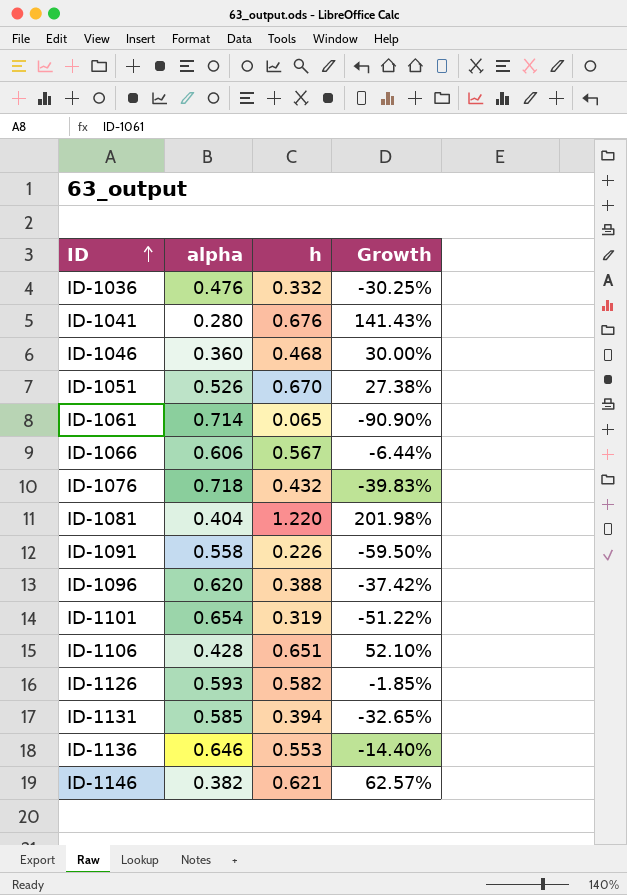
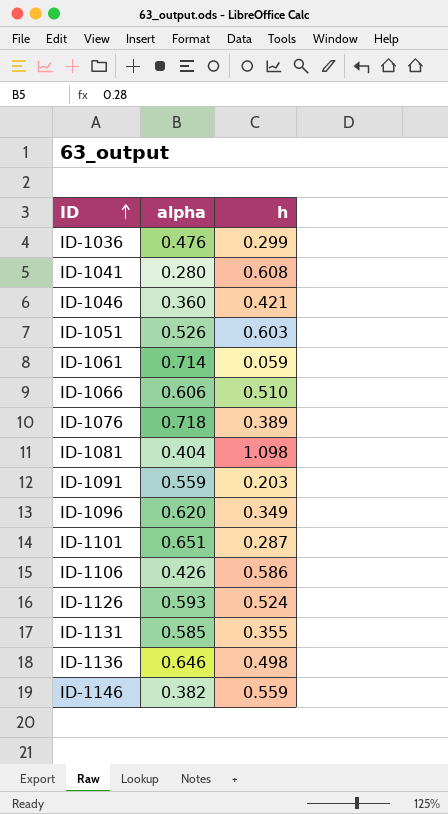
column Growth | formula: ([h] - [alpha]) / [alpha] -> none
ID-1036 | h: 0.332 -> 0.299
ID-1041 | h: 0.676 -> 0.608
ID-1046 | h: 0.468 -> 0.421
ID-1051 | h: 0.670 -> 0.603
ID-1061 | h: 0.065 -> 0.059
ID-1066 | h: 0.567 -> 0.510
ID-1076 | h: 0.432 -> 0.389
ID-1081 | h: 1.220 -> 1.098
ID-1091 | alpha: 0.558 -> 0.559
ID-1091 | h: 0.226 -> 0.203
ID-1096 | h: 0.388 -> 0.349
ID-1101 | alpha: 0.654 -> 0.651
ID-1101 | h: 0.319 -> 0.287
ID-1106 | alpha: 0.428 -> 0.426
ID-1106 | h: 0.651 -> 0.586
ID-1126 | h: 0.582 -> 0.524
ID-1131 | h: 0.394 -> 0.355
ID-1136 | h: 0.553 -> 0.498
ID-1146 | h: 0.621 -> 0.559

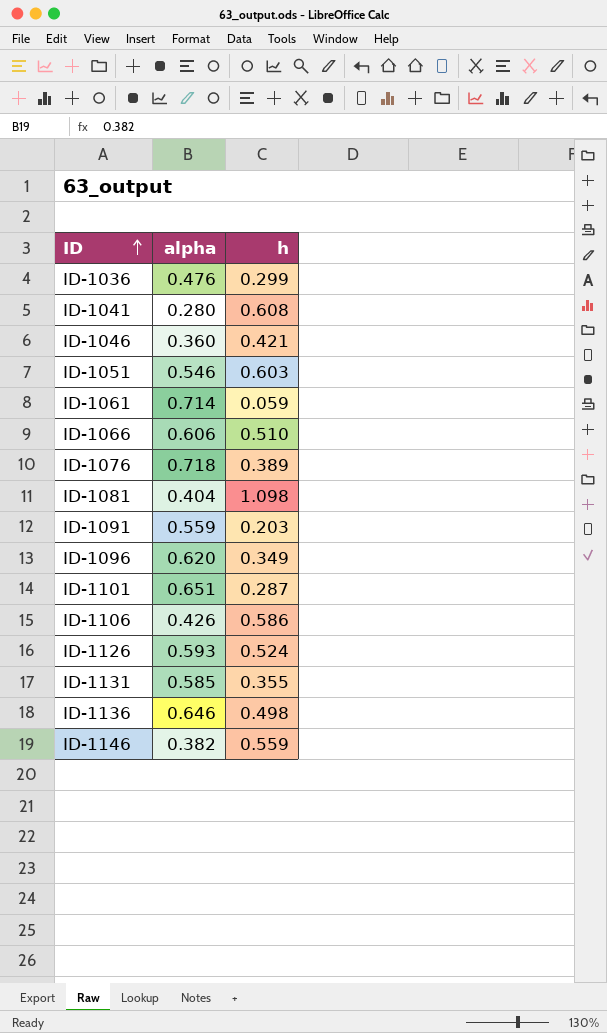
ID-1051 | alpha: 0.526 -> 0.546

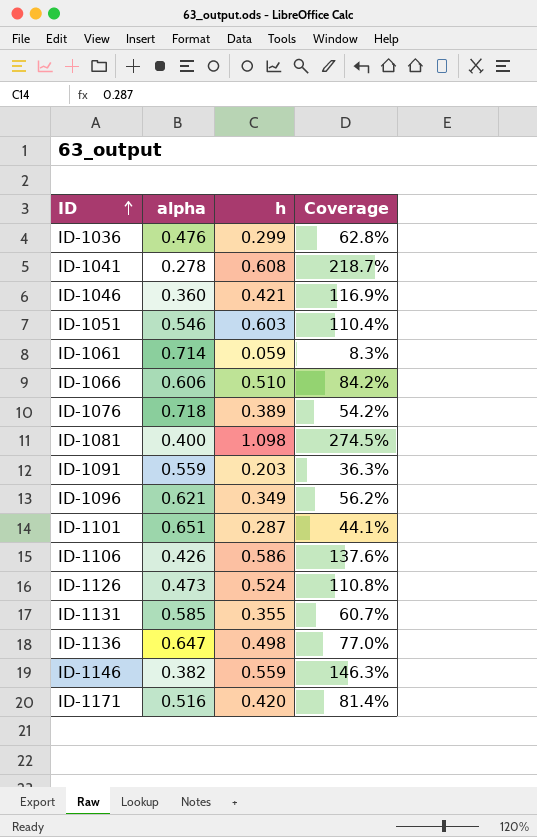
column Coverage | formula: none -> [h] / [alpha]
ID-1041 | alpha: 0.280 -> 0.278
ID-1081 | alpha: 0.404 -> 0.400
ID-1096 | alpha: 0.620 -> 0.621
ID-1126 | alpha: 0.593 -> 0.473
ID-1136 | alpha: 0.646 -> 0.647
row ID-1171: none -> 0.516 | 0.420 | 81.4%

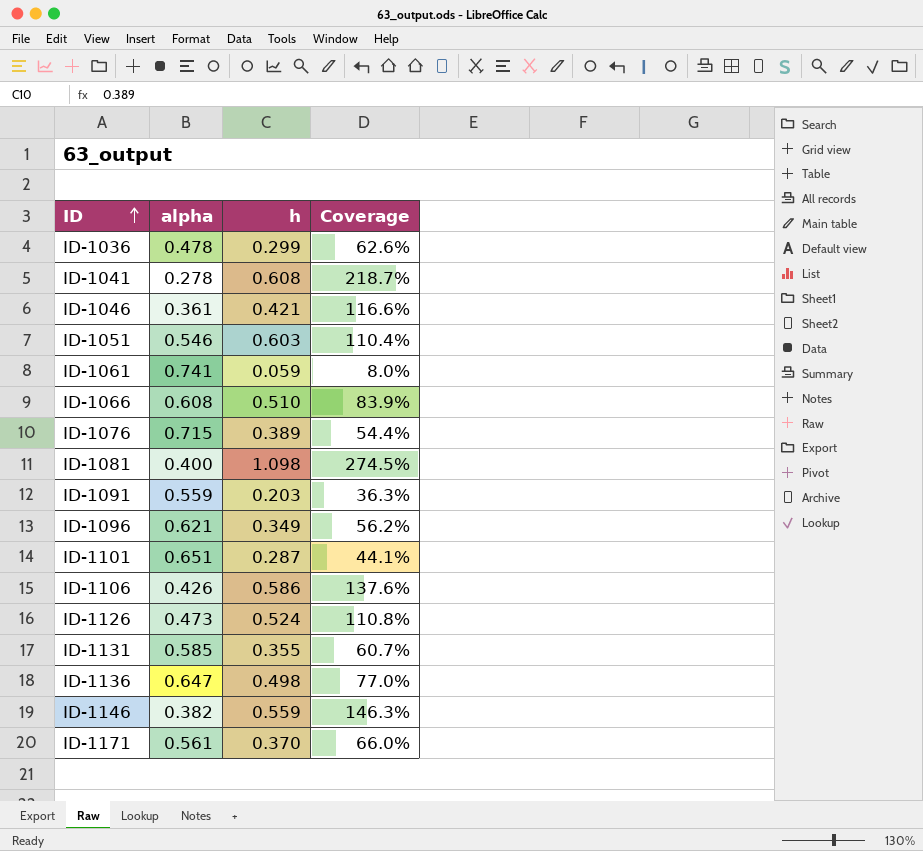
ID-1036 | alpha: 0.476 -> 0.478
ID-1036 | Coverage: 62.8% -> 62.6%
ID-1046 | alpha: 0.360 -> 0.361
ID-1046 | Coverage: 116.9% -> 116.6%
ID-1061 | alpha: 0.714 -> 0.741
ID-1061 | Coverage: 8.3% -> 8.0%
ID-1066 | alpha: 0.606 -> 0.608
ID-1066 | Coverage: 84.2% -> 83.9%
ID-1076 | alpha: 0.718 -> 0.715
ID-1076 | Coverage: 54.2% -> 54.4%
ID-1171 | alpha: 0.516 -> 0.561
ID-1171 | h: 0.420 -> 0.370
ID-1171 | Coverage: 81.4% -> 66.0%

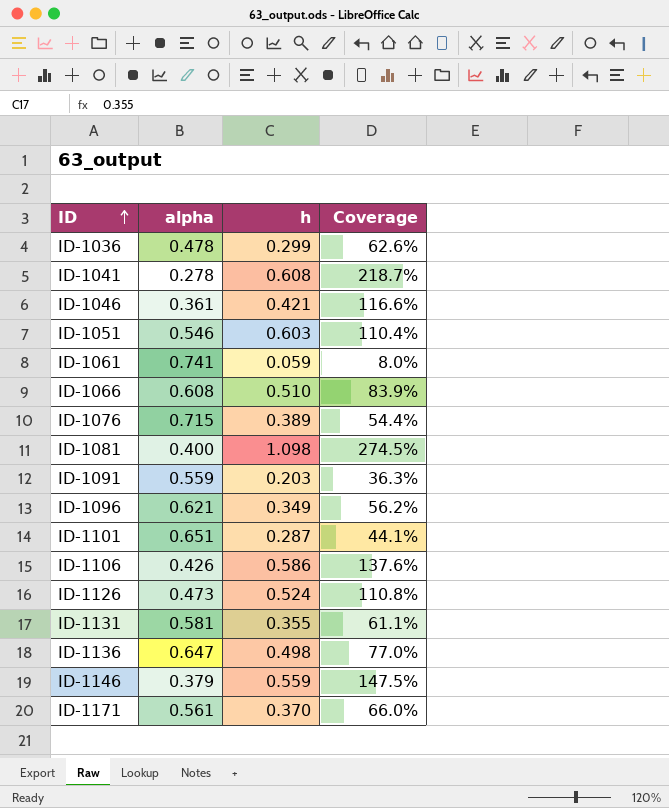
ID-1131 | alpha: 0.585 -> 0.581
ID-1131 | Coverage: 60.7% -> 61.1%
ID-1146 | alpha: 0.382 -> 0.379
ID-1146 | Coverage: 146.3% -> 147.5%

